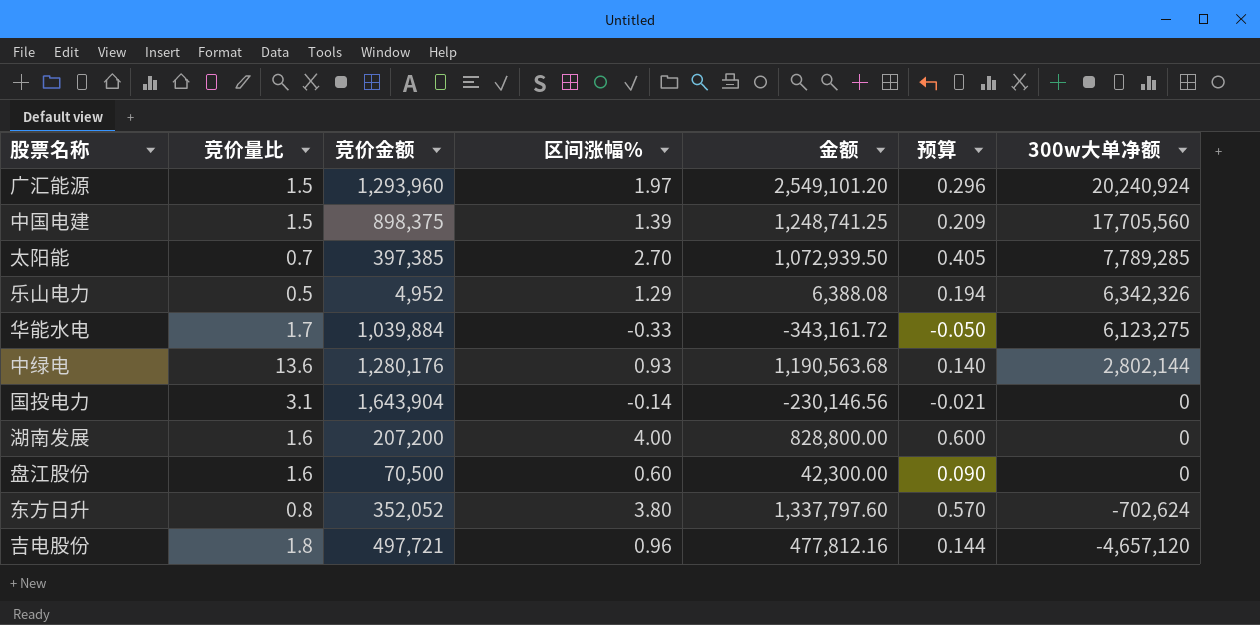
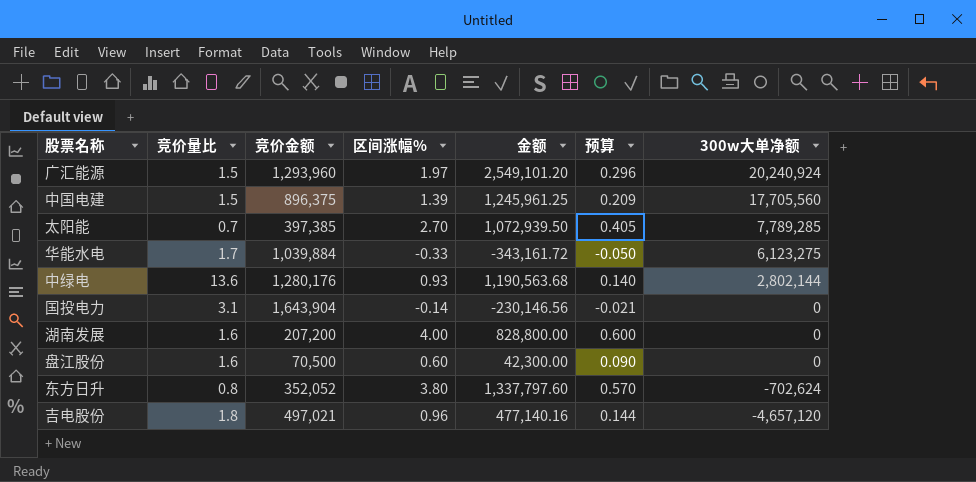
row 乐山电力: 0.5 | 4,952 | 1.29 | 6,388.08 | 0.194 | 6,342,326 -> none
中国电建 | 竞价金额: 898,375 -> 896,375
中国电建 | 金额: 1,248,741.25 -> 1,245,961.25
吉电股份 | 竞价金额: 497,721 -> 497,021
吉电股份 | 金额: 477,812.16 -> 477,140.16

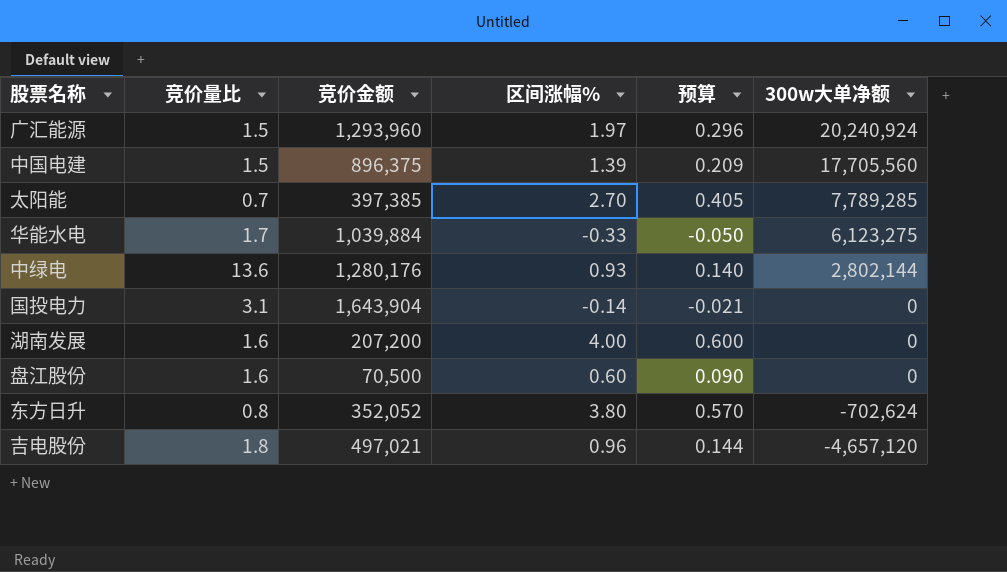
column 金额 | formula: [竞价金额] * [区间涨幅%] -> none

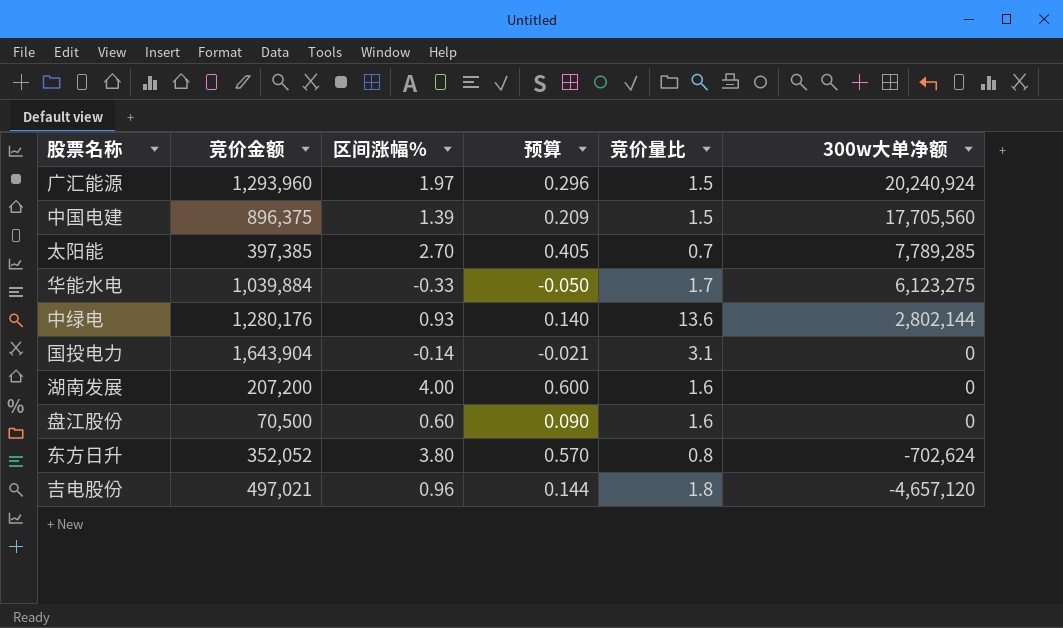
column 竞价量比 | position: 2 -> 5

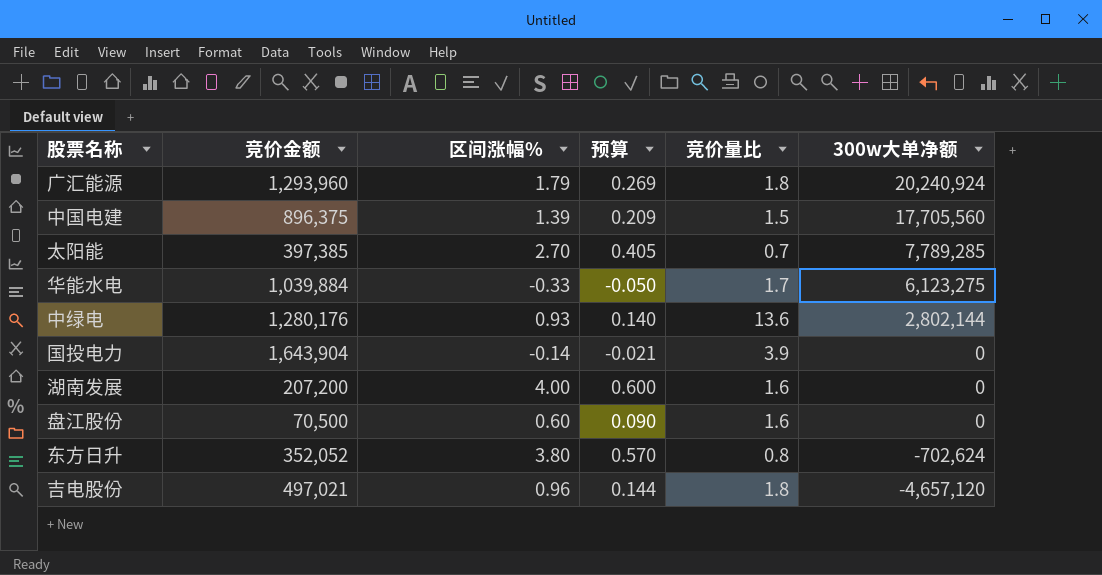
广汇能源 | 区间涨幅%: 1.97 -> 1.79
广汇能源 | 预算: 0.296 -> 0.269
广汇能源 | 竞价量比: 1.5 -> 1.8
国投电力 | 竞价量比: 3.1 -> 3.9

